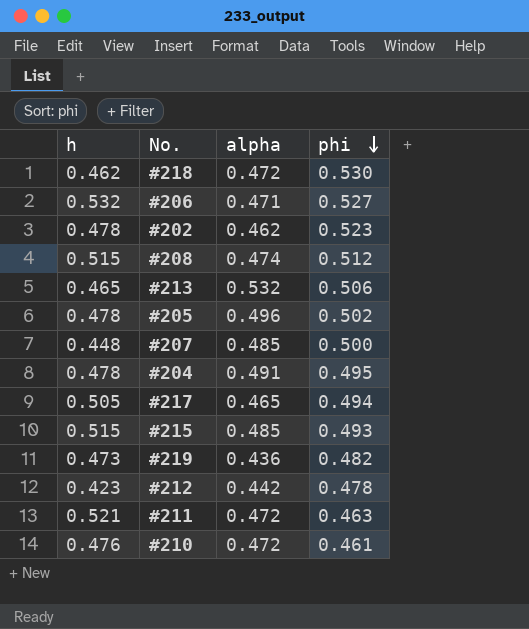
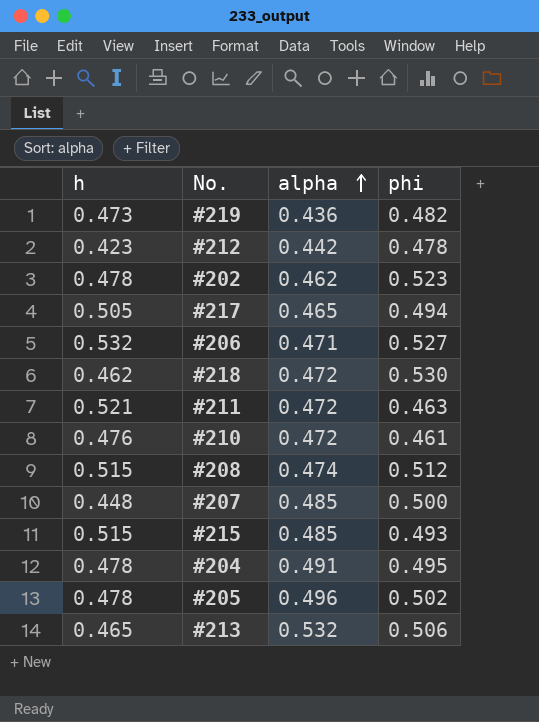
row order: phi descending -> alpha ascending

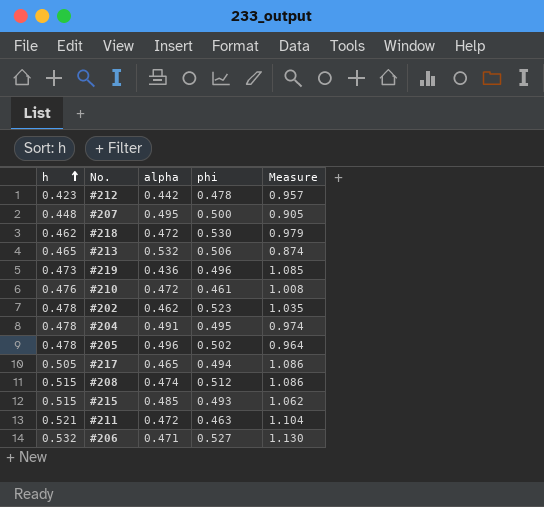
row order: alpha ascending -> h ascending
column Measure | formula: none -> [h] / [alpha]
#207 | alpha: 0.485 -> 0.495
#219 | phi: 0.482 -> 0.496

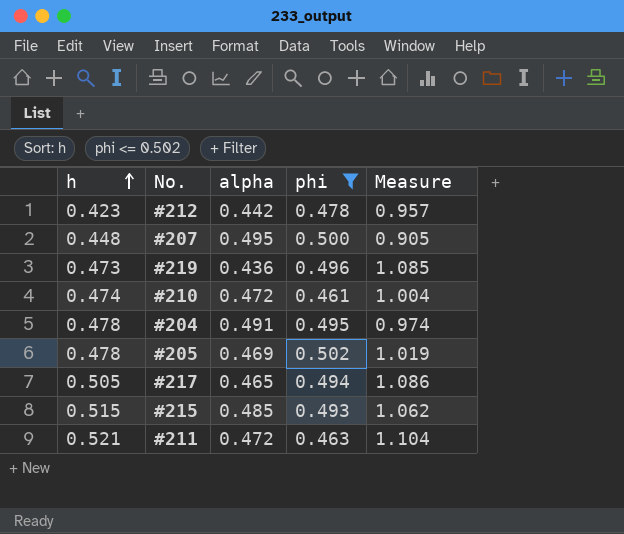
filter: none -> phi <= 0.502
#210 | h: 0.476 -> 0.474
#210 | Measure: 1.008 -> 1.004
#205 | alpha: 0.496 -> 0.469
#205 | Measure: 0.964 -> 1.019

